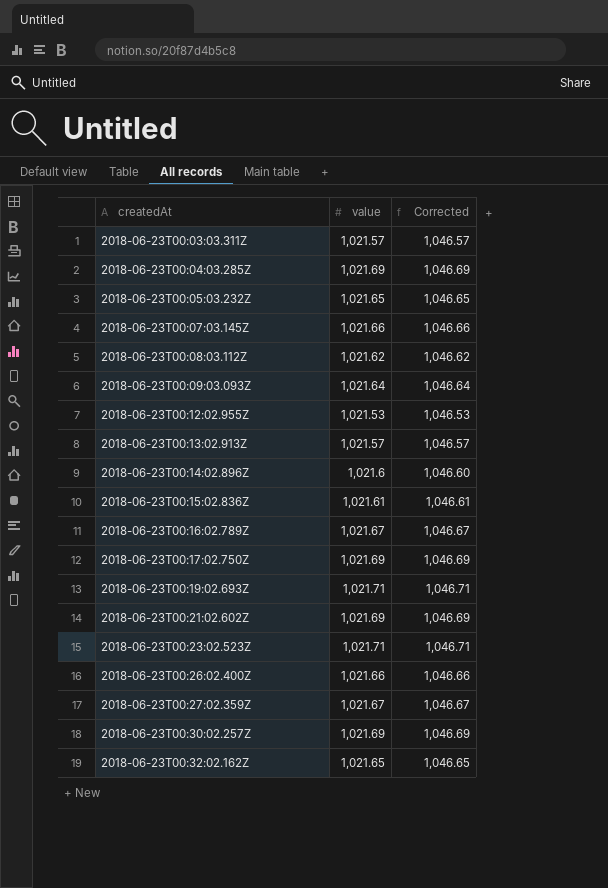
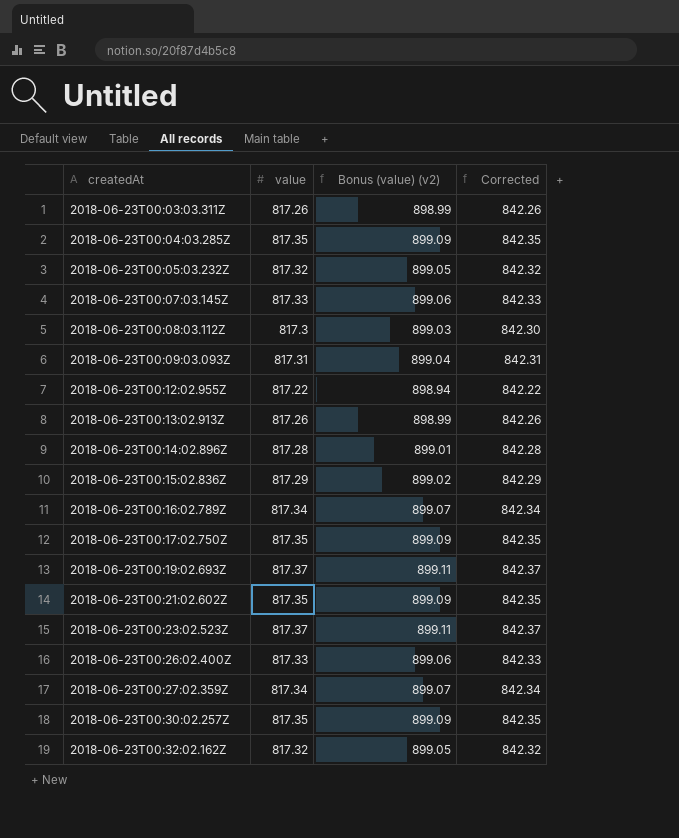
column Bonus (value) (v2) | formula: none -> [value] * 1.1
2018-06-23T00:03:03.311Z | value: 1,021.57 -> 817.26
2018-06-23T00:03:03.311Z | Corrected: 1,046.57 -> 842.26
2018-06-23T00:04:03.285Z | value: 1,021.69 -> 817.35
2018-06-23T00:04:03.285Z | Corrected: 1,046.69 -> 842.35
2018-06-23T00:05:03.232Z | value: 1,021.65 -> 817.32
2018-06-23T00:05:03.232Z | Corrected: 1,046.65 -> 842.32
2018-06-23T00:07:03.145Z | value: 1,021.66 -> 817.33
2018-06-23T00:07:03.145Z | Corrected: 1,046.66 -> 842.33
2018-06-23T00:08:03.112Z | value: 1,021.62 -> 817.3
2018-06-23T00:08:03.112Z | Corrected: 1,046.62 -> 842.30
2018-06-23T00:09:03.093Z | value: 1,021.64 -> 817.31
2018-06-23T00:09:03.093Z | Corrected: 1,046.64 -> 842.31
2018-06-23T00:12:02.955Z | value: 1,021.53 -> 817.22
2018-06-23T00:12:02.955Z | Corrected: 1,046.53 -> 842.22
2018-06-23T00:13:02.913Z | value: 1,021.57 -> 817.26
2018-06-23T00:13:02.913Z | Corrected: 1,046.57 -> 842.26
2018-06-23T00:14:02.896Z | value: 1,021.6 -> 817.28
2018-06-23T00:14:02.896Z | Corrected: 1,046.60 -> 842.28
2018-06-23T00:15:02.836Z | value: 1,021.61 -> 817.29
2018-06-23T00:15:02.836Z | Corrected: 1,046.61 -> 842.29
2018-06-23T00:16:02.789Z | value: 1,021.67 -> 817.34
2018-06-23T00:16:02.789Z | Corrected: 1,046.67 -> 842.34
2018-06-23T00:17:02.750Z | value: 1,021.69 -> 817.35
2018-06-23T00:17:02.750Z | Corrected: 1,046.69 -> 842.35
2018-06-23T00:19:02.693Z | value: 1,021.71 -> 817.37
2018-06-23T00:19:02.693Z | Corrected: 1,046.71 -> 842.37
2018-06-23T00:21:02.602Z | value: 1,021.69 -> 817.35
2018-06-23T00:21:02.602Z | Corrected: 1,046.69 -> 842.35
2018-06-23T00:23:02.523Z | value: 1,021.71 -> 817.37
2018-06-23T00:23:02.523Z | Corrected: 1,046.71 -> 842.37
2018-06-23T00:26:02.400Z | value: 1,021.66 -> 817.33
2018-06-23T00:26:02.400Z | Corrected: 1,046.66 -> 842.33
2018-06-23T00:27:02.359Z | value: 1,021.67 -> 817.34
2018-06-23T00:27:02.359Z | Corrected: 1,046.67 -> 842.34
2018-06-23T00:30:02.257Z | value: 1,021.69 -> 817.35
2018-06-23T00:30:02.257Z | Corrected: 1,046.69 -> 842.35
2018-06-23T00:32:02.162Z | value: 1,021.65 -> 817.32
2018-06-23T00:32:02.162Z | Corrected: 1,046.65 -> 842.32

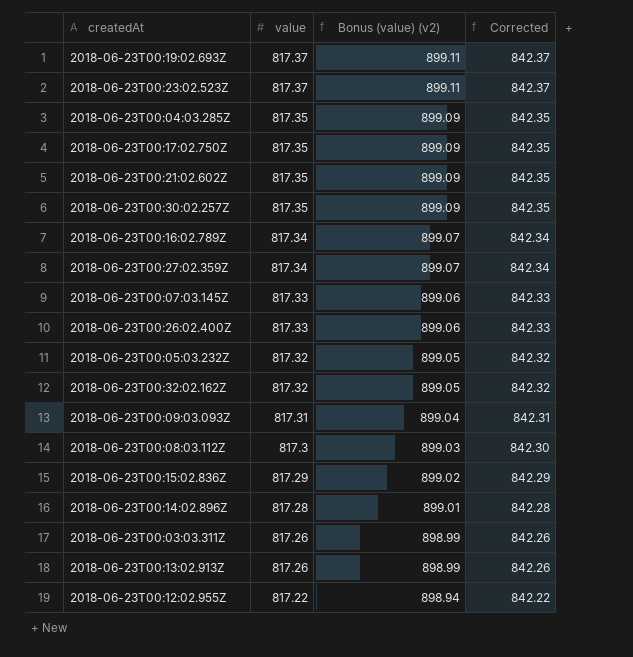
row order: createdAt ascending -> value descending

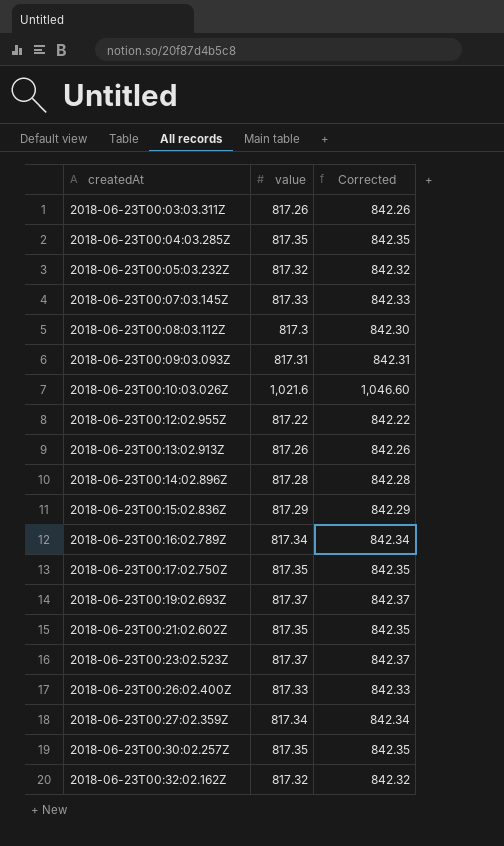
row order: value descending -> createdAt ascending
column Bonus (value) (v2) | formula: [value] * 1.1 -> none
row 2018-06-23T00:10:03.026Z: none -> 1,021.6 | 1,046.60

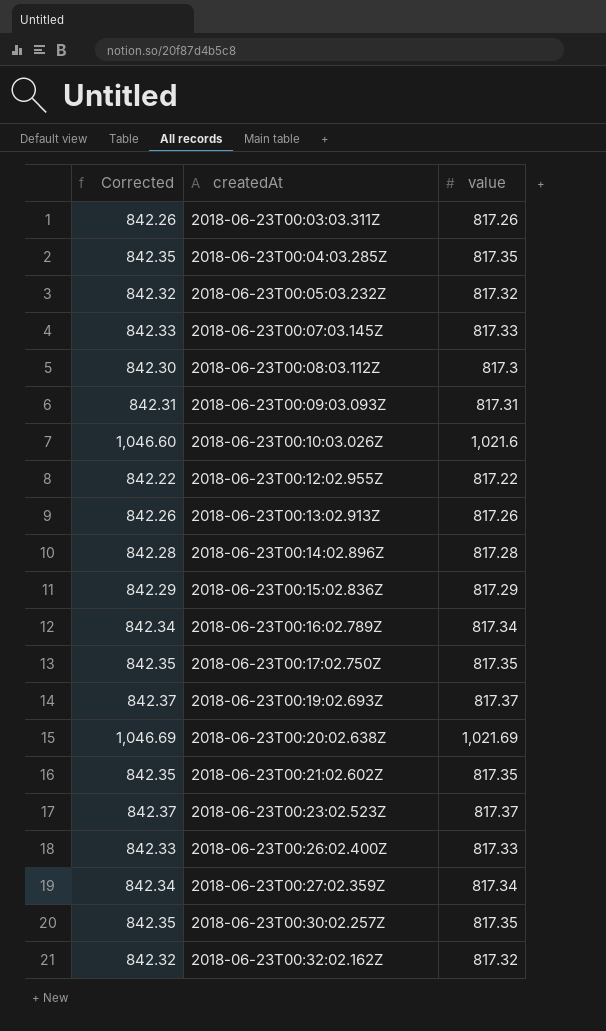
column Corrected | position: 3 -> 1
row 2018-06-23T00:20:02.638Z: none -> 1,046.69 | 1,021.69

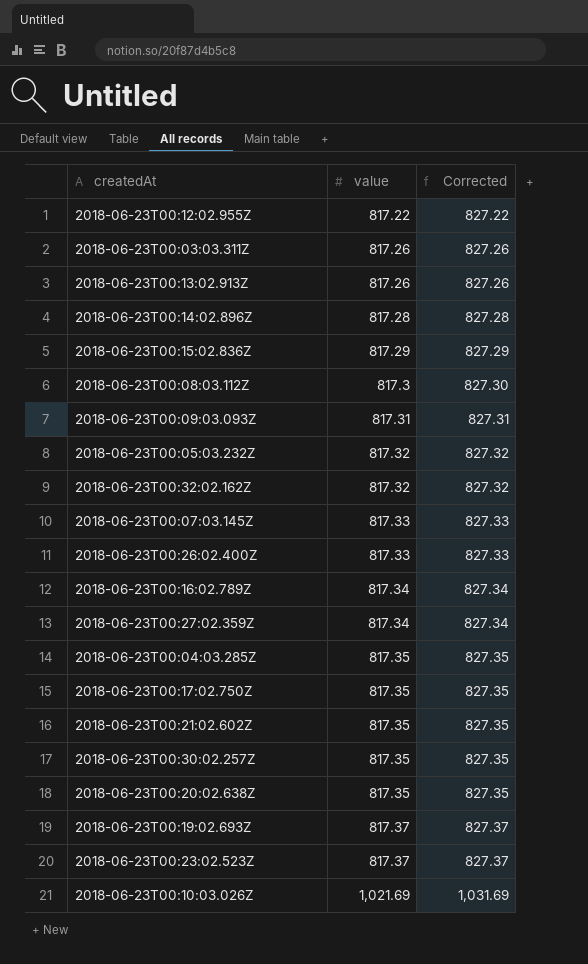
row order: createdAt ascending -> value ascending
column Corrected | formula: [value] + 25 -> [value] + 10
column Corrected | position: 1 -> 3
2018-06-23T00:20:02.638Z | value: 1,021.69 -> 817.35
2018-06-23T00:10:03.026Z | value: 1,021.6 -> 1,021.69

